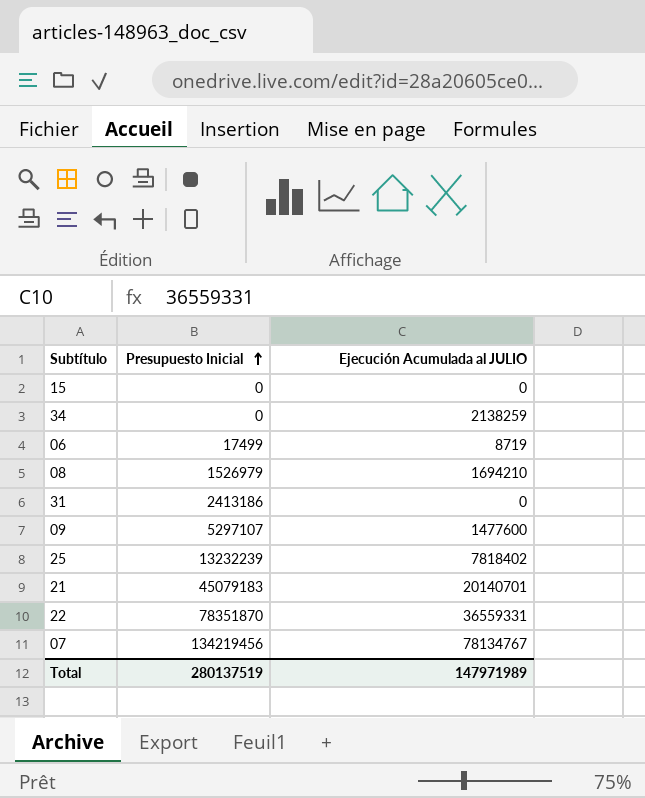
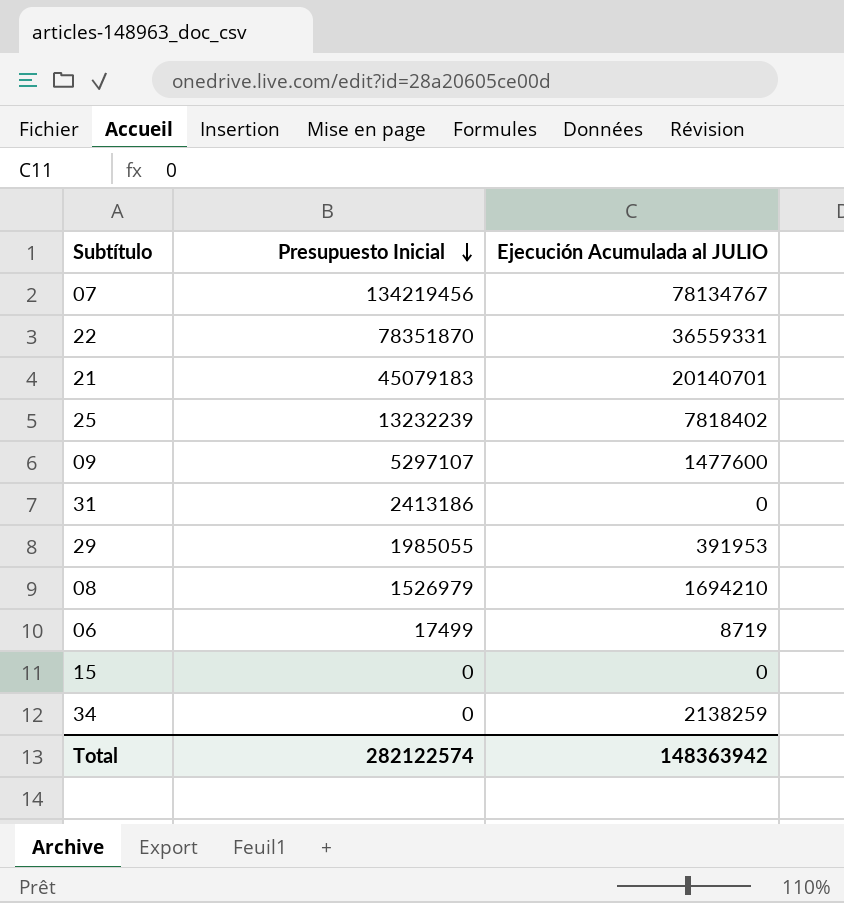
row order: Presupuesto Inicial ascending -> Presupuesto Inicial descending
row 29: none -> 1985055 | 391953
Total | Presupuesto Inicial: 280137519 -> 282122574
Total | Ejecución Acumulada al JULIO: 147971989 -> 148363942

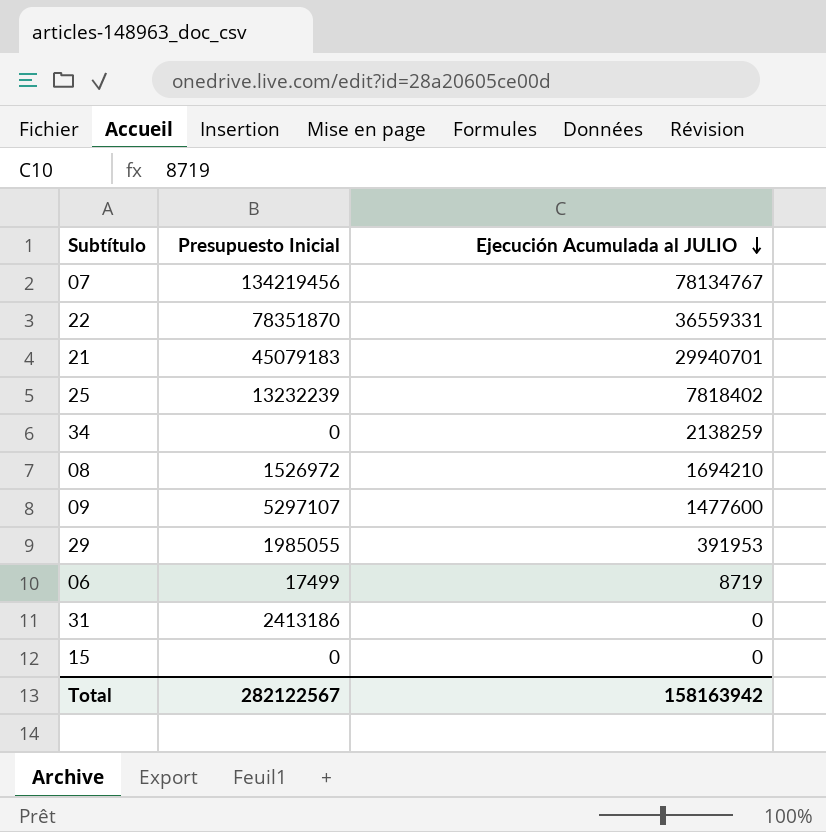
row order: Presupuesto Inicial descending -> Ejecución Acumulada al JULIO descending
21 | Ejecución Acumulada al JULIO: 20140701 -> 29940701
08 | Presupuesto Inicial: 1526979 -> 1526972
Total | Presupuesto Inicial: 282122574 -> 282122567
Total | Ejecución Acumulada al JULIO: 148363942 -> 158163942

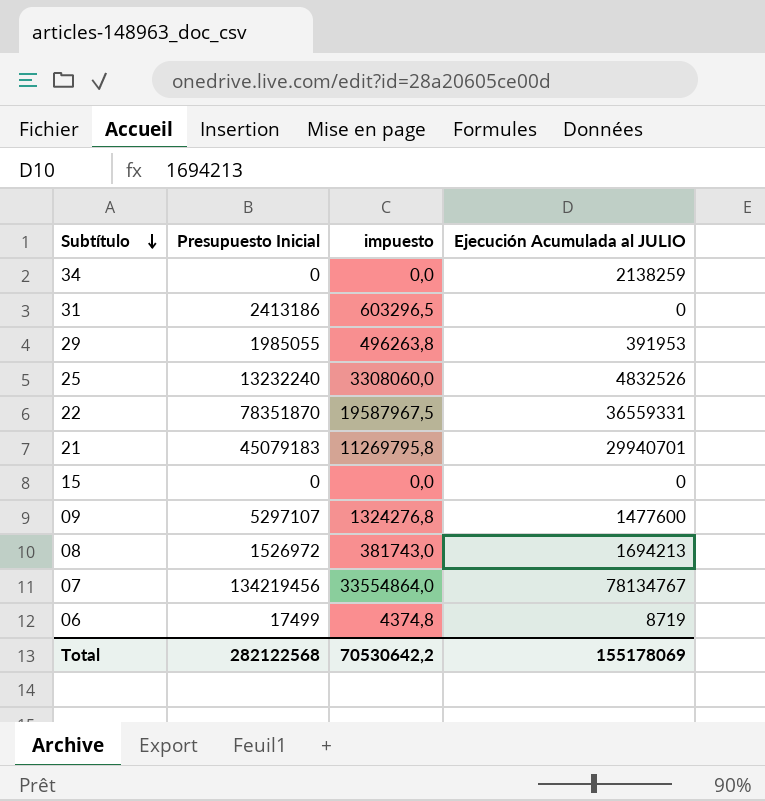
row order: Ejecución Acumulada al JULIO descending -> Subtítulo descending
column impuesto | formula: none -> [Presupuesto Inicial] * 0,25
25 | Presupuesto Inicial: 13232239 -> 13232240
25 | Ejecución Acumulada al JULIO: 7818402 -> 4832526
08 | Ejecución Acumulada al JULIO: 1694210 -> 1694213
Total | Presupuesto Inicial: 282122567 -> 282122568
Total | Ejecución Acumulada al JULIO: 158163942 -> 155178069

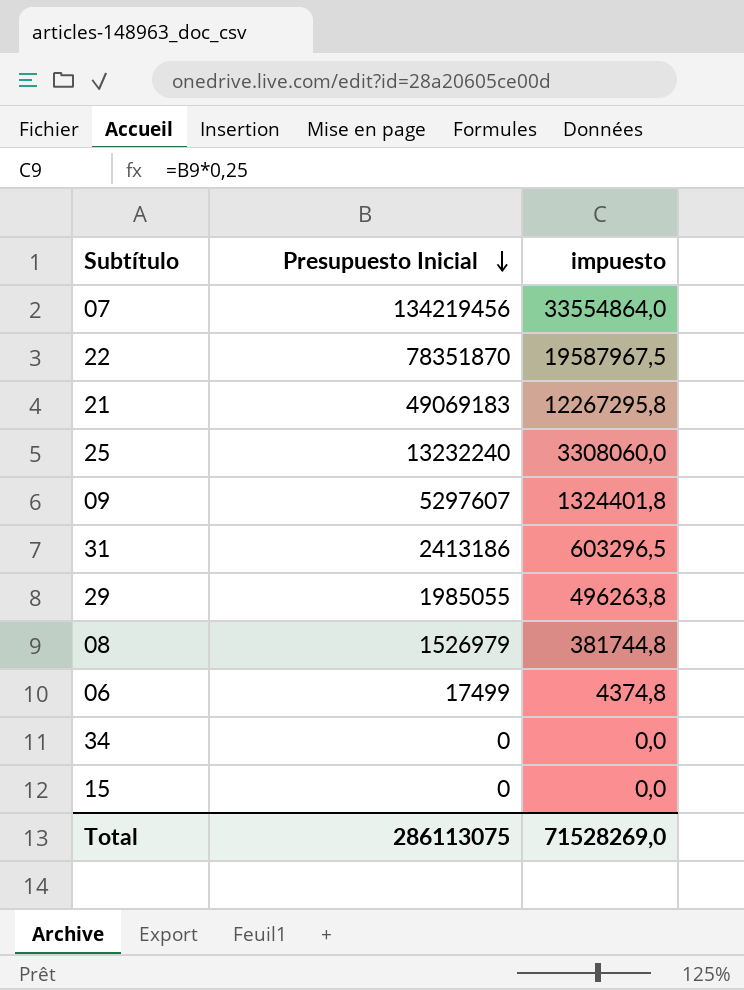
row order: Subtítulo descending -> Presupuesto Inicial descending
column Ejecución Acumulada al JULIO | position: 4 -> none
21 | Presupuesto Inicial: 45079183 -> 49069183
21 | impuesto: 11269795,8 -> 12267295,8
09 | Presupuesto Inicial: 5297107 -> 5297607
09 | impuesto: 1324276,8 -> 1324401,8
08 | Presupuesto Inicial: 1526972 -> 1526979
08 | impuesto: 381743,0 -> 381744,8
Total | Presupuesto Inicial: 282122568 -> 286113075
Total | impuesto: 70530642,2 -> 71528269,0

